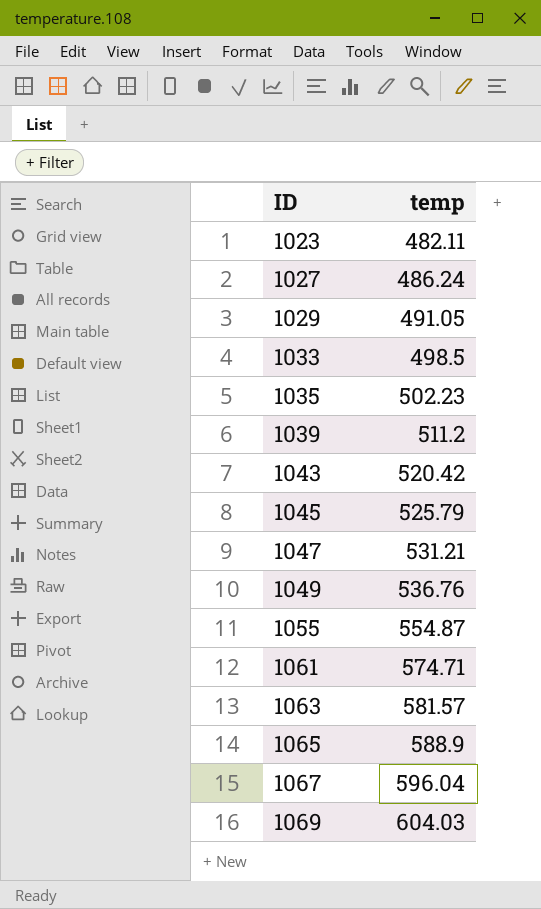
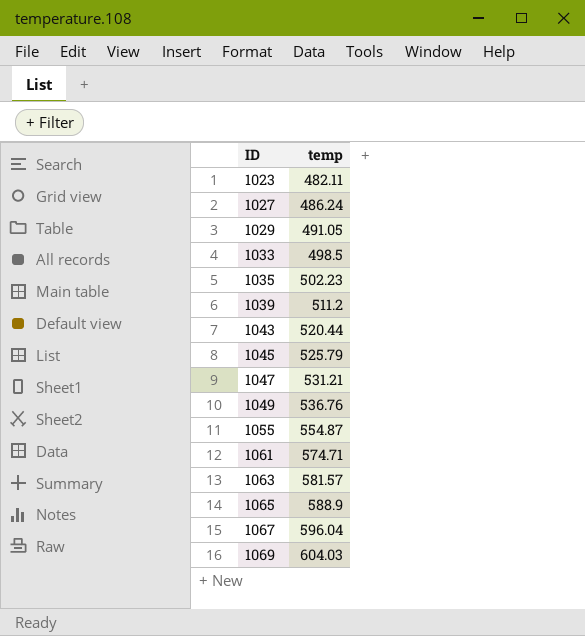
1043 | temp: 520.42 -> 520.44

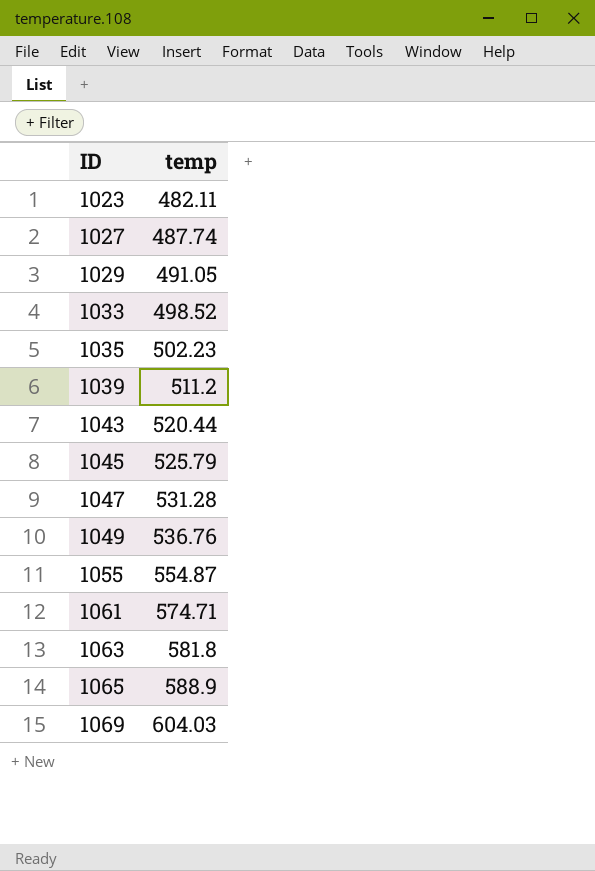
row 1067: 596.04 -> none
1027 | temp: 486.24 -> 487.74
1033 | temp: 498.5 -> 498.52
1047 | temp: 531.21 -> 531.28
1063 | temp: 581.57 -> 581.8

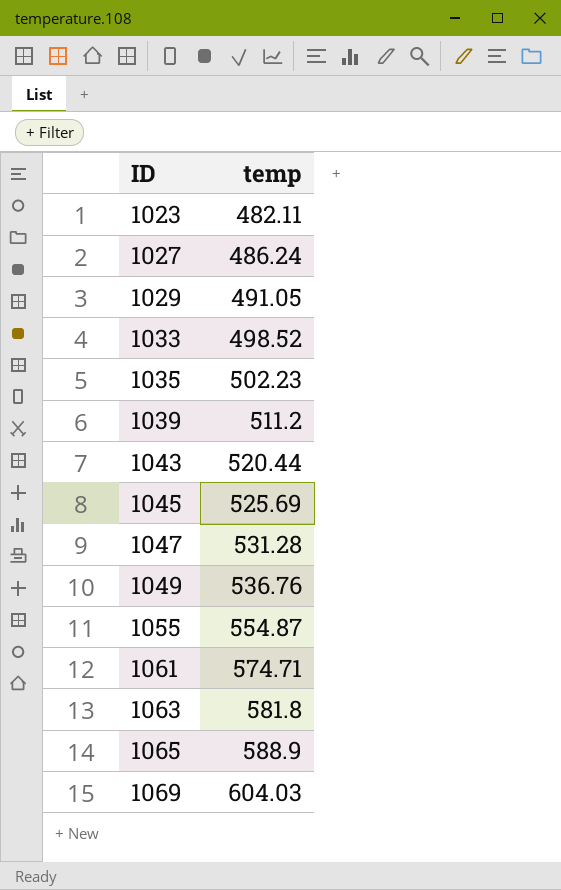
1027 | temp: 487.74 -> 486.24
1045 | temp: 525.79 -> 525.69

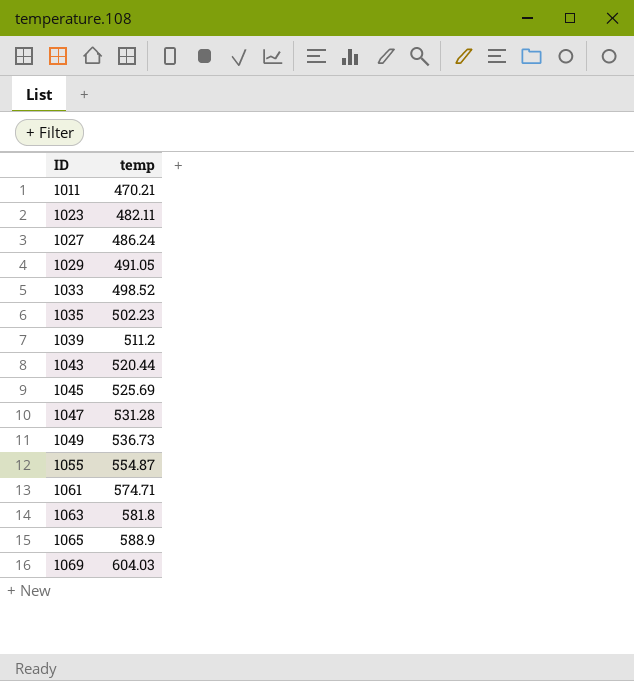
row 1011: none -> 470.21
1049 | temp: 536.76 -> 536.73

